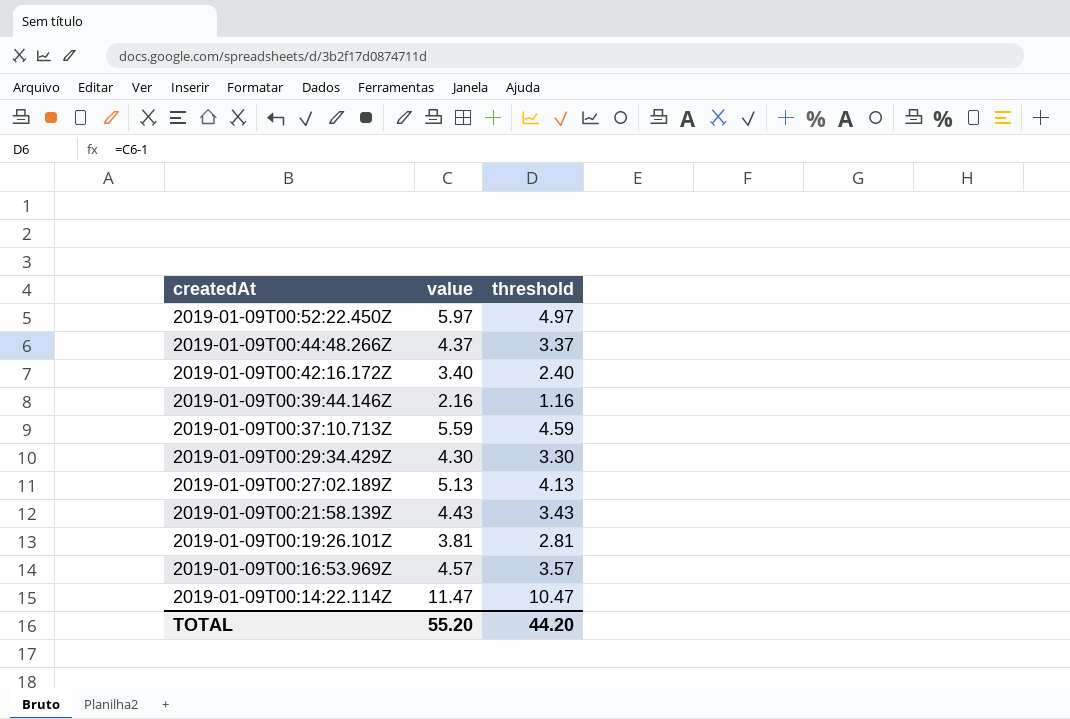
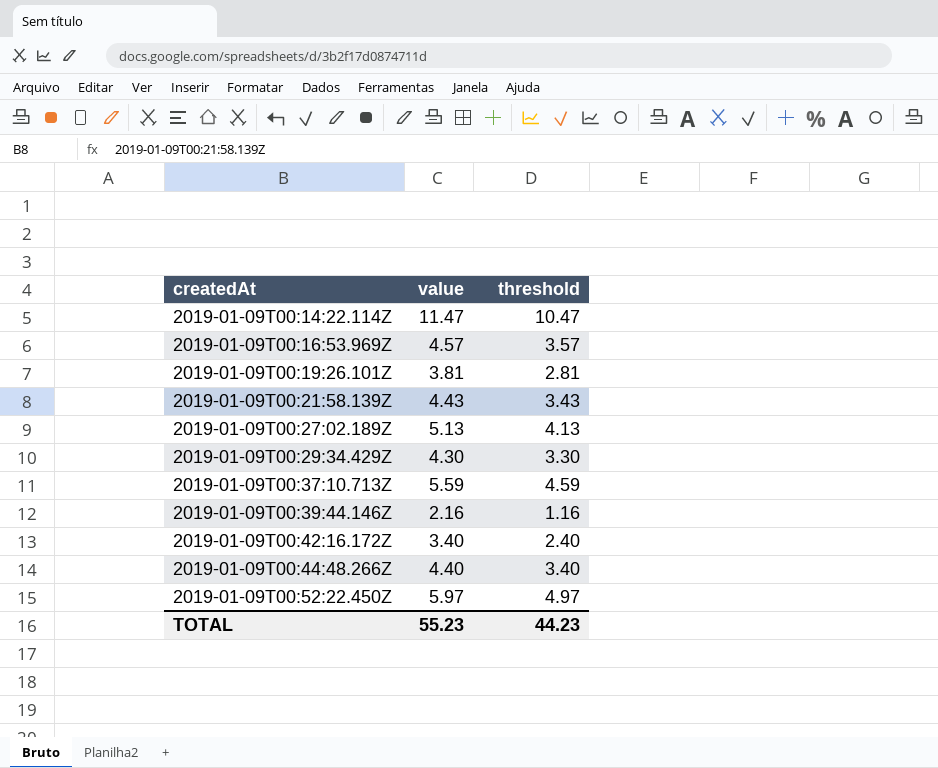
row order: createdAt descending -> createdAt ascending
2019-01-09T00:44:48.266Z | value: 4.37 -> 4.40
2019-01-09T00:44:48.266Z | threshold: 3.37 -> 3.40
TOTAL | value: 55.20 -> 55.23
TOTAL | threshold: 44.20 -> 44.23

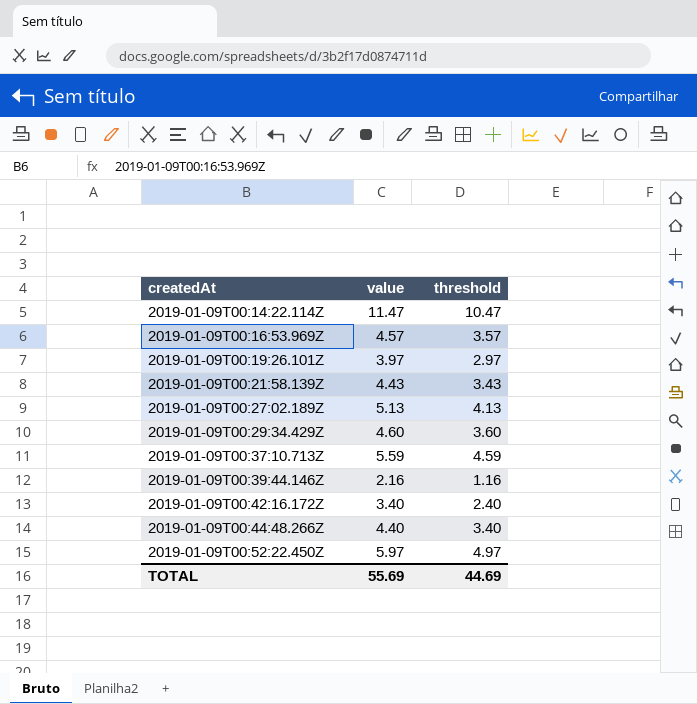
2019-01-09T00:19:26.101Z | value: 3.81 -> 3.97
2019-01-09T00:19:26.101Z | threshold: 2.81 -> 2.97
2019-01-09T00:29:34.429Z | value: 4.30 -> 4.60
2019-01-09T00:29:34.429Z | threshold: 3.30 -> 3.60
TOTAL | value: 55.23 -> 55.69
TOTAL | threshold: 44.23 -> 44.69

